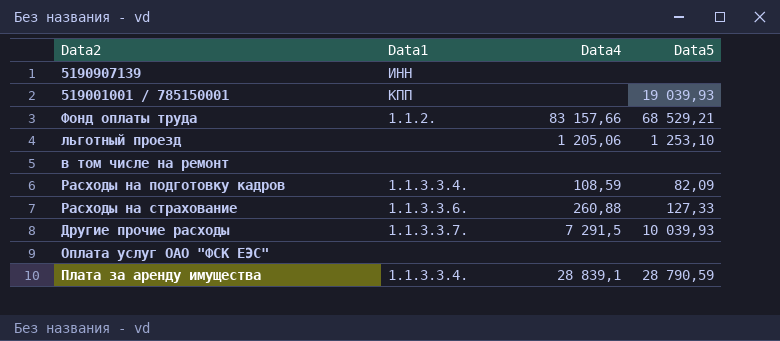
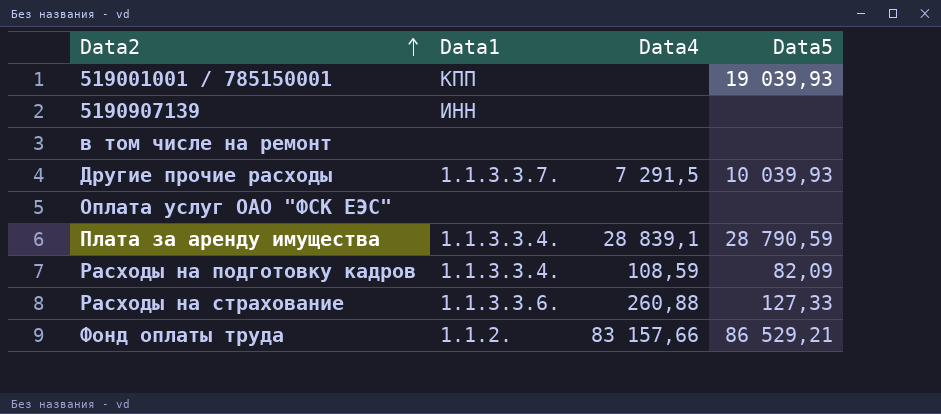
row order: none -> Data2 ascending
row льготный проезд: none | 1 205,06 | 1 253,10 -> none
Фонд оплаты труда | Data5: 68 529,21 -> 86 529,21

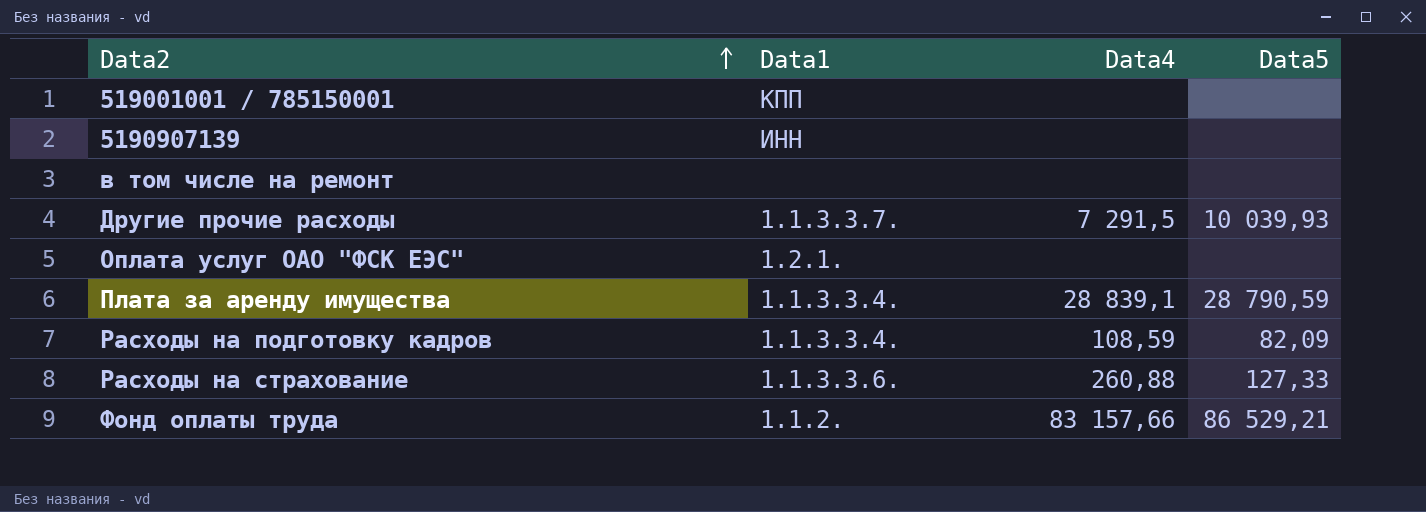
519001001 / 785150001 | Data5: 19 039,93 -> none
Оплата услуг ОАО "ФСК ЕЭС" | Data1: none -> 1.2.1.

